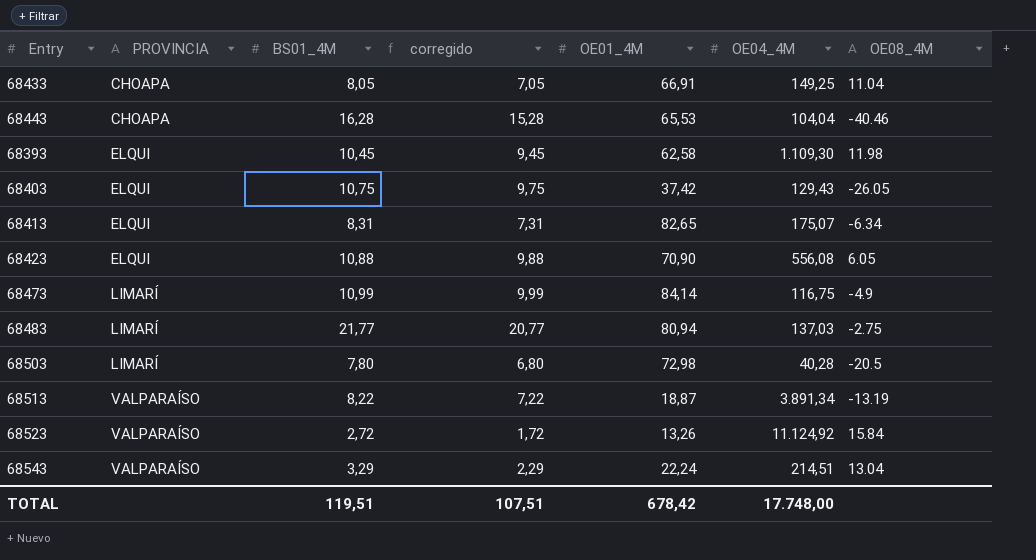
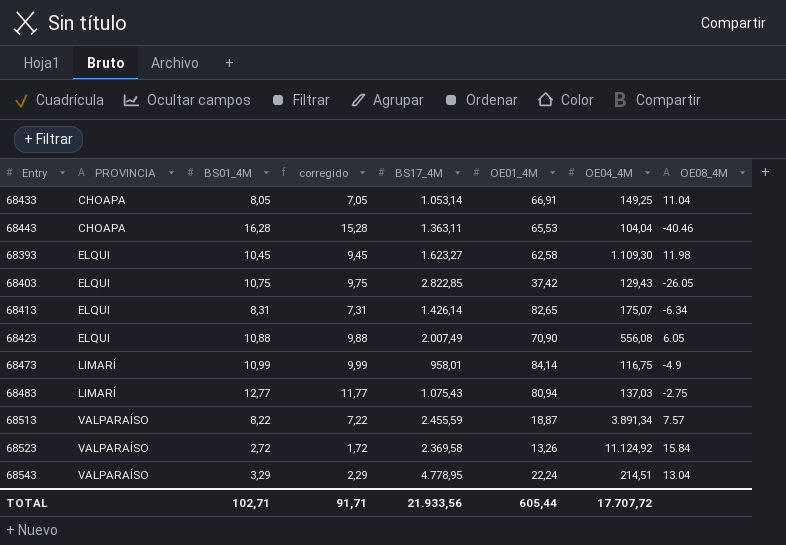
column BS17_4M | position: none -> 5
row 68503: LIMARÍ | 7,80 | 6,80 | 72,98 | 40,28 | -20.5 -> none
68483 | BS01_4M: 21,77 -> 12,77
68483 | corregido: 20,77 -> 11,77
68513 | OE08_4M: -13.19 -> 7.57
TOTAL | BS01_4M: 119,51 -> 102,71
TOTAL | corregido: 107,51 -> 91,71
TOTAL | OE01_4M: 678,42 -> 605,44
TOTAL | OE04_4M: 17.748,00 -> 17.707,72

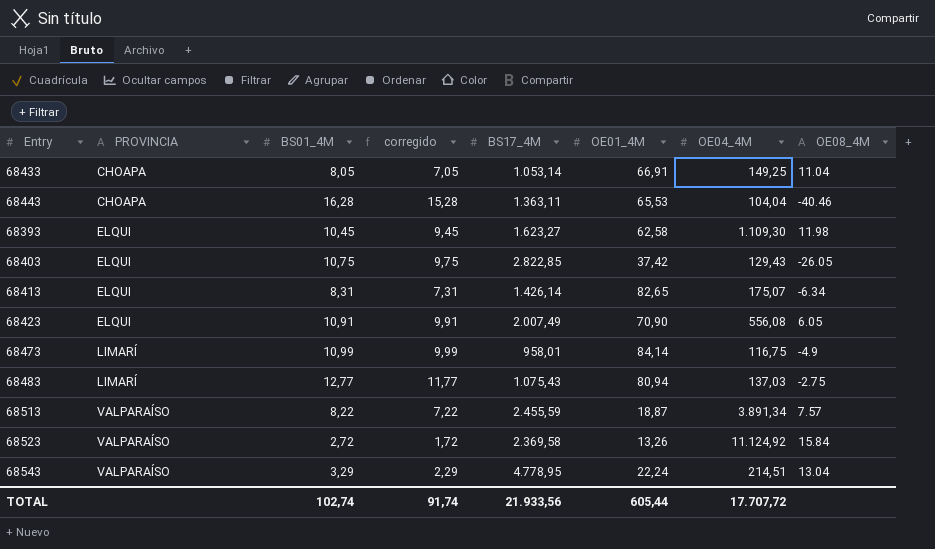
68423 | BS01_4M: 10,88 -> 10,91
68423 | corregido: 9,88 -> 9,91
TOTAL | BS01_4M: 102,71 -> 102,74
TOTAL | corregido: 91,71 -> 91,74

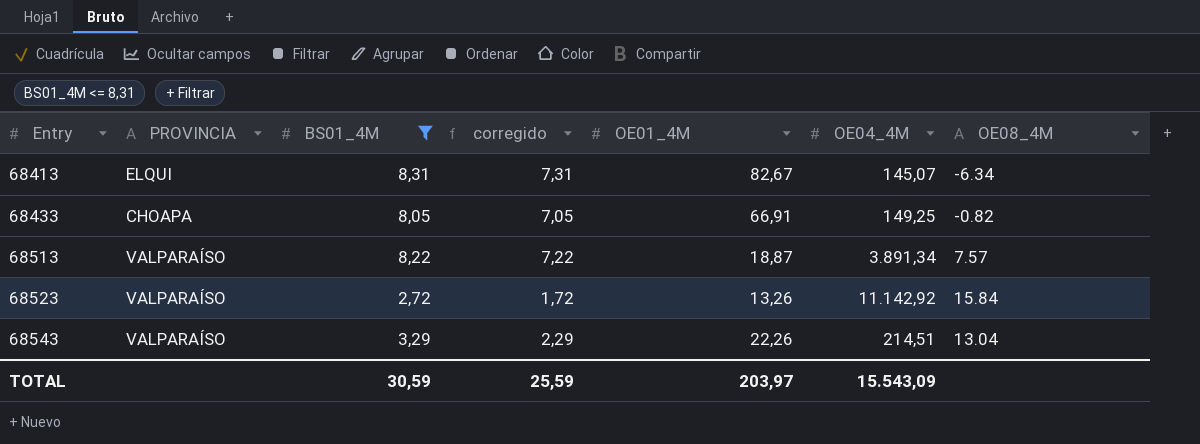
filter: none -> BS01_4M <= 8,31
row order: PROVINCIA ascending -> Entry ascending
column BS17_4M | position: 5 -> none
68413 | OE01_4M: 82,65 -> 82,67
68413 | OE04_4M: 175,07 -> 145,07
68433 | OE08_4M: 11.04 -> -0.82
68523 | OE04_4M: 11.124,92 -> 11.142,92
68543 | OE01_4M: 22,24 -> 22,26
TOTAL | BS01_4M: 102,74 -> 30,59
TOTAL | corregido: 91,74 -> 25,59
TOTAL | OE01_4M: 605,44 -> 203,97
TOTAL | OE04_4M: 17.707,72 -> 15.543,09

